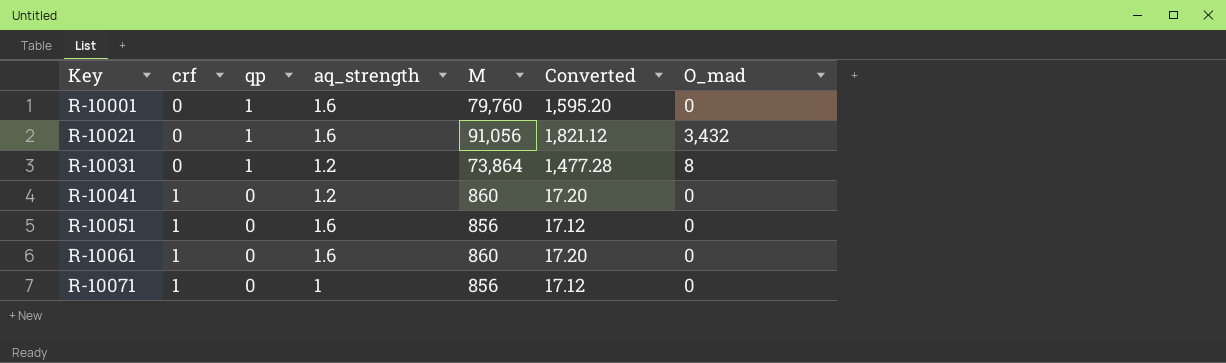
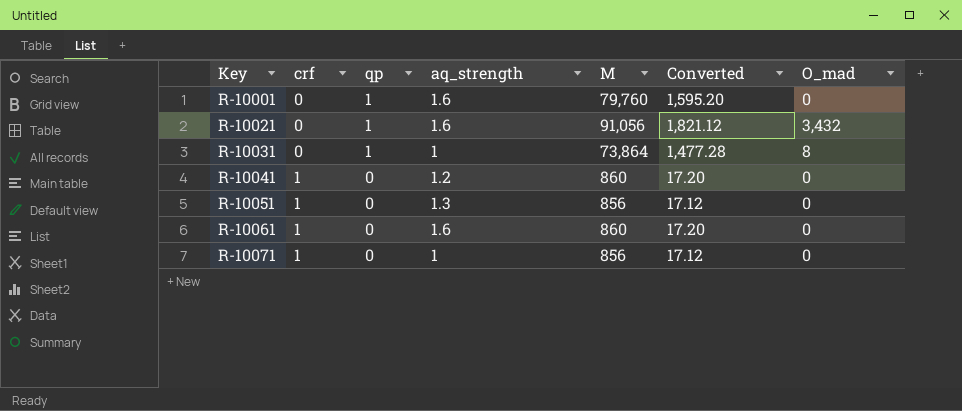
R-10031 | aq_strength: 1.2 -> 1
R-10051 | aq_strength: 1.6 -> 1.3

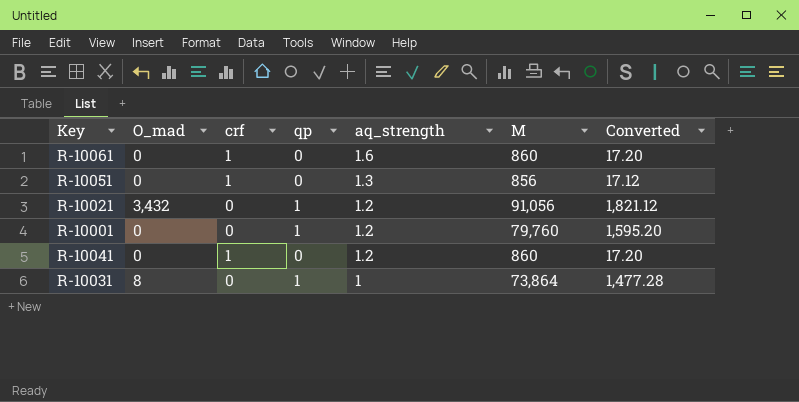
row order: Key ascending -> aq_strength descending
column O_mad | position: 7 -> 2
row R-10071: 1 | 0 | 1 | 856 | 17.12 | 0 -> none
R-10021 | aq_strength: 1.6 -> 1.2
R-10001 | aq_strength: 1.6 -> 1.2

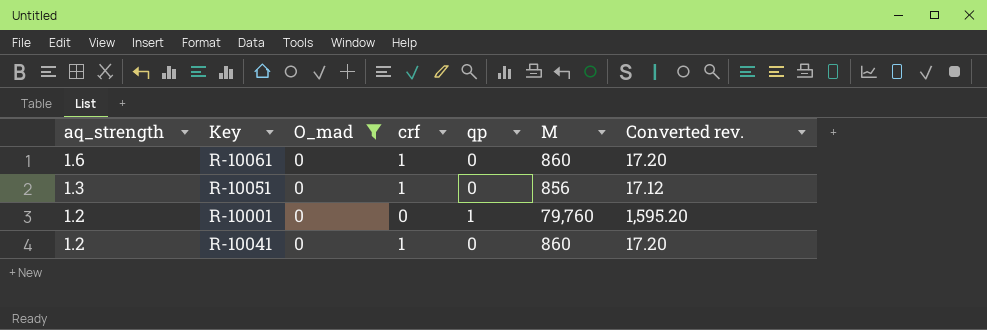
filter: none -> O_mad = 0
column aq_strength | position: 5 -> 1
column name: Converted -> Converted rev.

